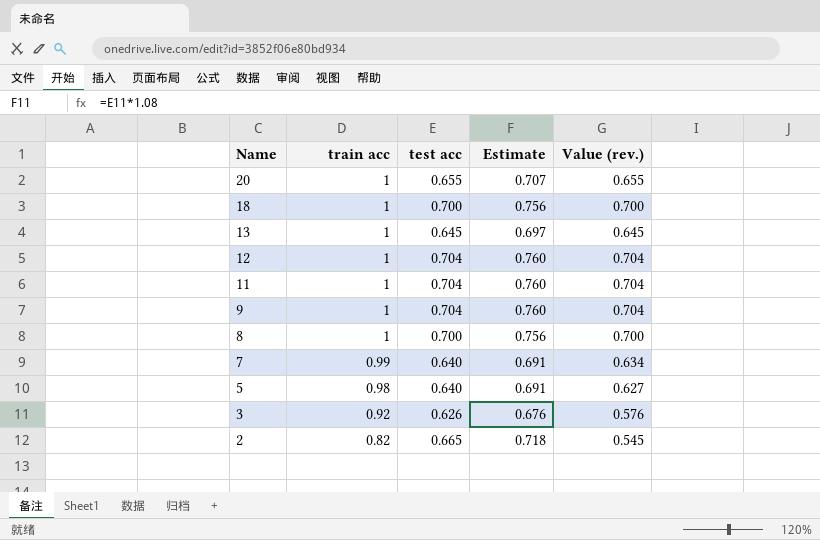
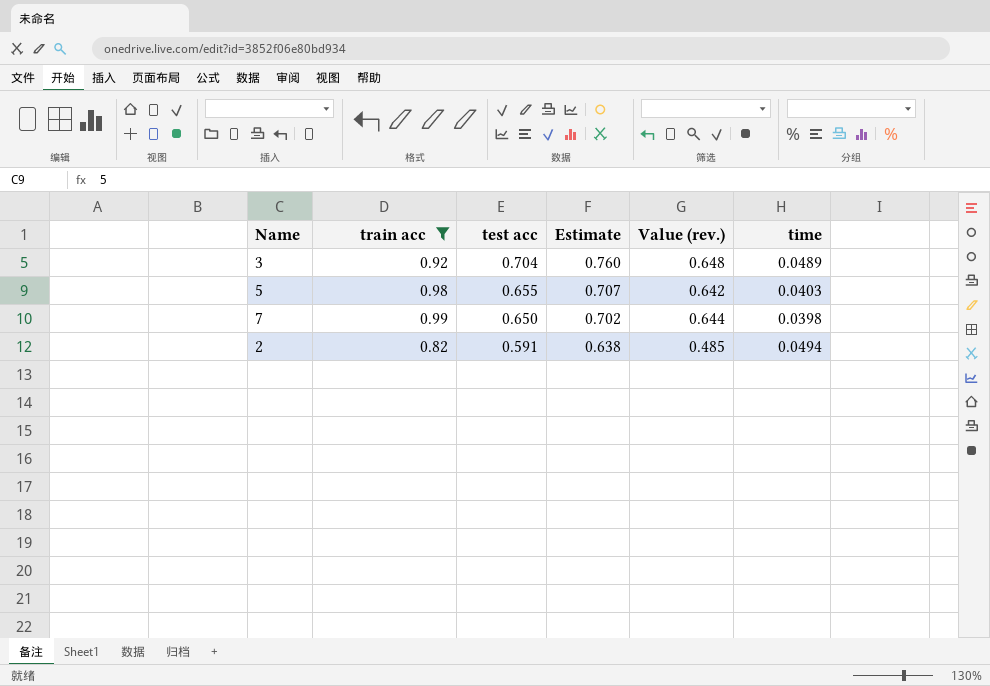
filter: none -> train acc != 1
row order: Name descending -> test acc descending
column time | position: none -> 6
3 | test acc: 0.626 -> 0.704
3 | Estimate: 0.676 -> 0.760
3 | Value (rev.): 0.576 -> 0.648
5 | test acc: 0.640 -> 0.655
5 | Estimate: 0.691 -> 0.707
5 | Value (rev.): 0.627 -> 0.642
7 | test acc: 0.640 -> 0.650
7 | Estimate: 0.691 -> 0.702
7 | Value (rev.): 0.634 -> 0.644
2 | test acc: 0.665 -> 0.591
2 | Estimate: 0.718 -> 0.638
2 | Value (rev.): 0.545 -> 0.485

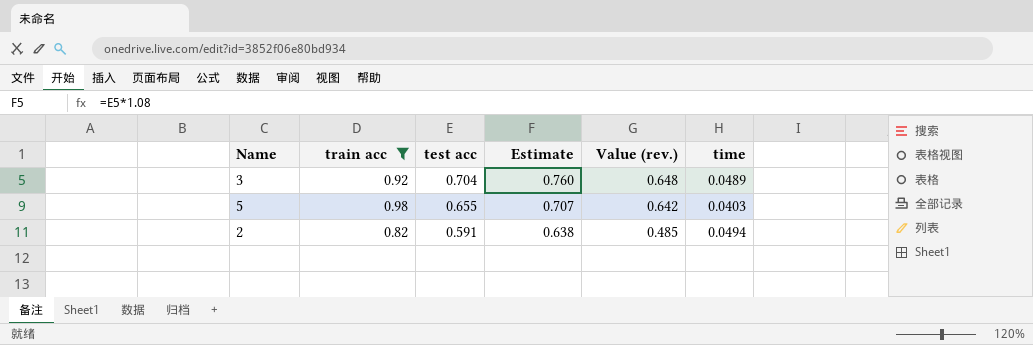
row 7: 0.99 | 0.650 | 0.702 | 0.644 | 0.0398 -> none

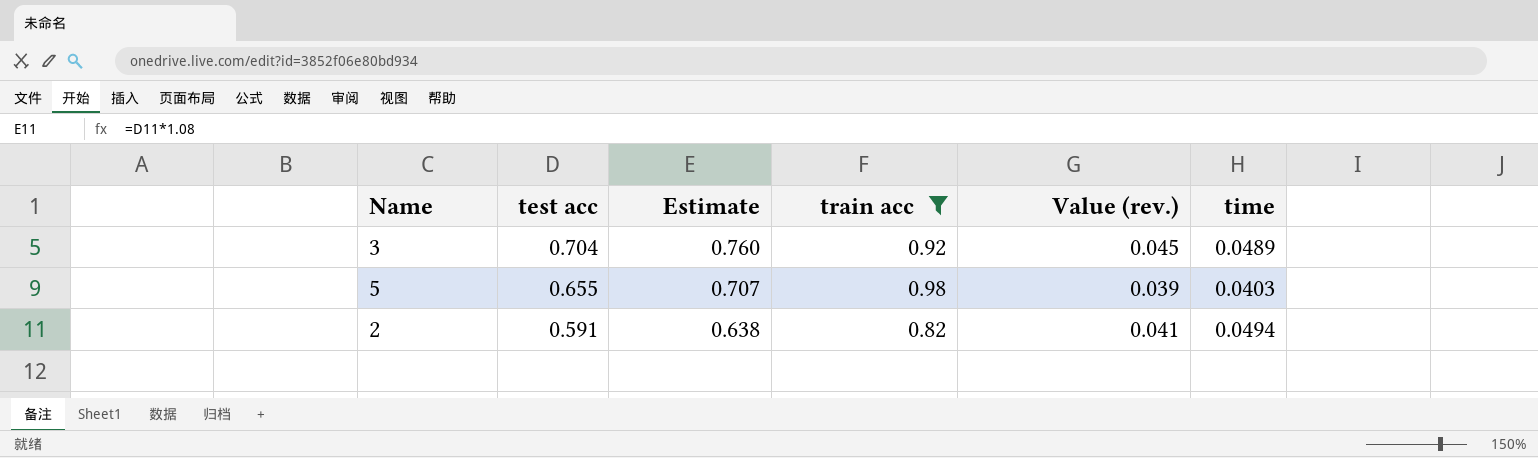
column train acc | position: 2 -> 4
column Value (rev.) | formula: [train acc] * [test acc] -> [train acc] * [time]

